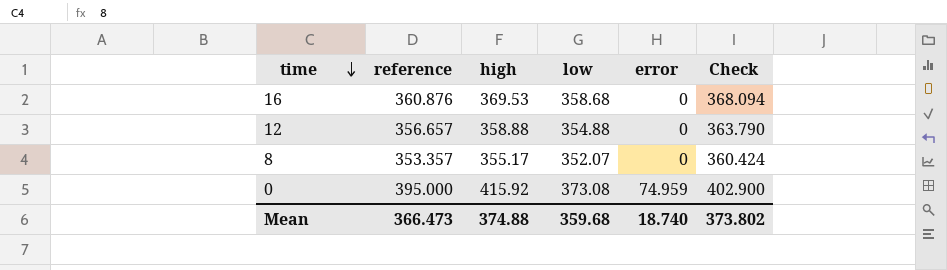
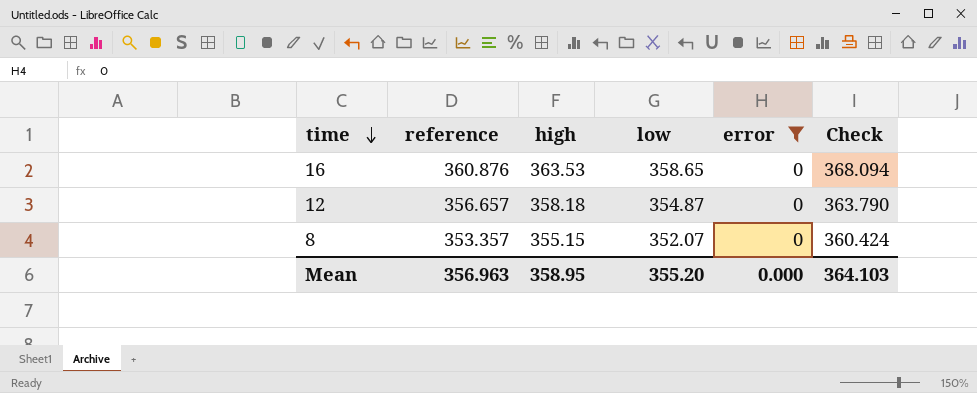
filter: none -> error = 0
16 | high: 369.53 -> 363.53
16 | low: 358.68 -> 358.65
12 | high: 358.88 -> 358.18
12 | low: 354.88 -> 354.87
8 | high: 355.17 -> 355.15
Mean | reference: 366.473 -> 356.963
Mean | high: 374.88 -> 358.95
Mean | low: 359.68 -> 355.20
Mean | error: 18.740 -> 0.000
Mean | Check: 373.802 -> 364.103

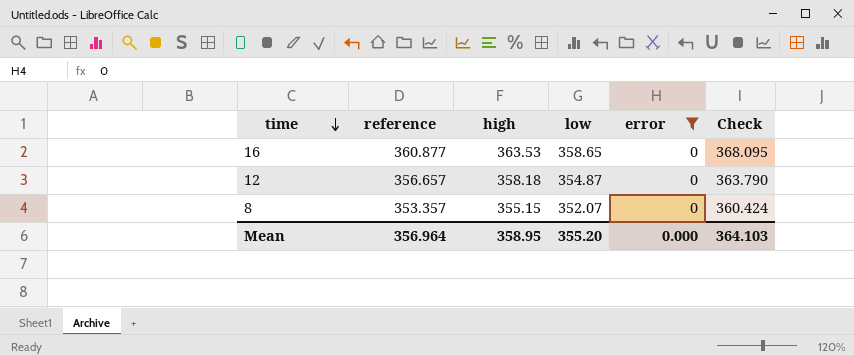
16 | reference: 360.876 -> 360.877
16 | Check: 368.094 -> 368.095
Mean | reference: 356.963 -> 356.964

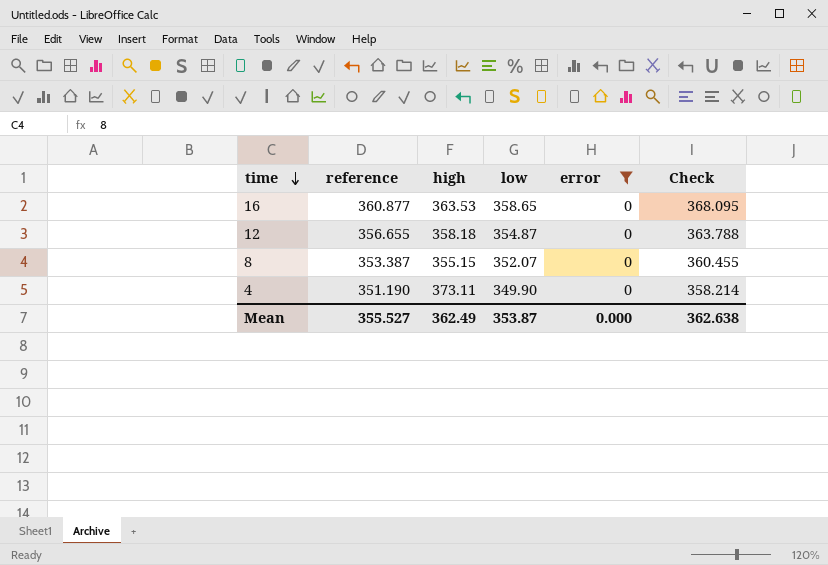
12 | reference: 356.657 -> 356.655
12 | Check: 363.790 -> 363.788
8 | reference: 353.357 -> 353.387
8 | Check: 360.424 -> 360.455
row 4: none -> 351.190 | 373.11 | 349.90 | 0 | 358.214
Mean | reference: 356.964 -> 355.527
Mean | high: 358.95 -> 362.49
Mean | low: 355.20 -> 353.87
Mean | Check: 364.103 -> 362.638

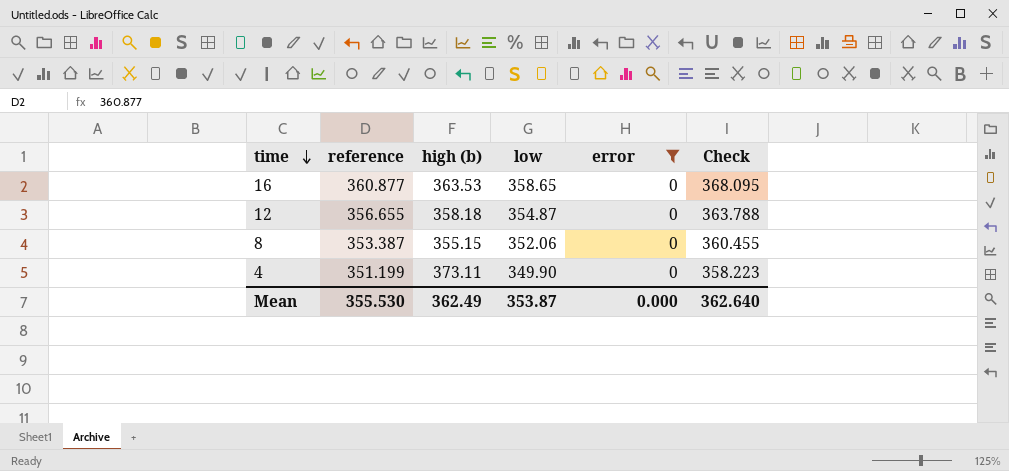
column name: high -> high (b)
8 | low: 352.07 -> 352.06
4 | reference: 351.190 -> 351.199
4 | Check: 358.214 -> 358.223
Mean | reference: 355.527 -> 355.530
Mean | Check: 362.638 -> 362.640

